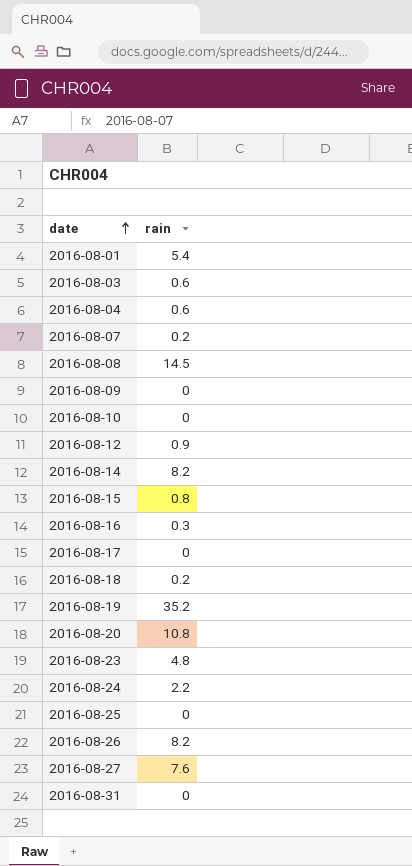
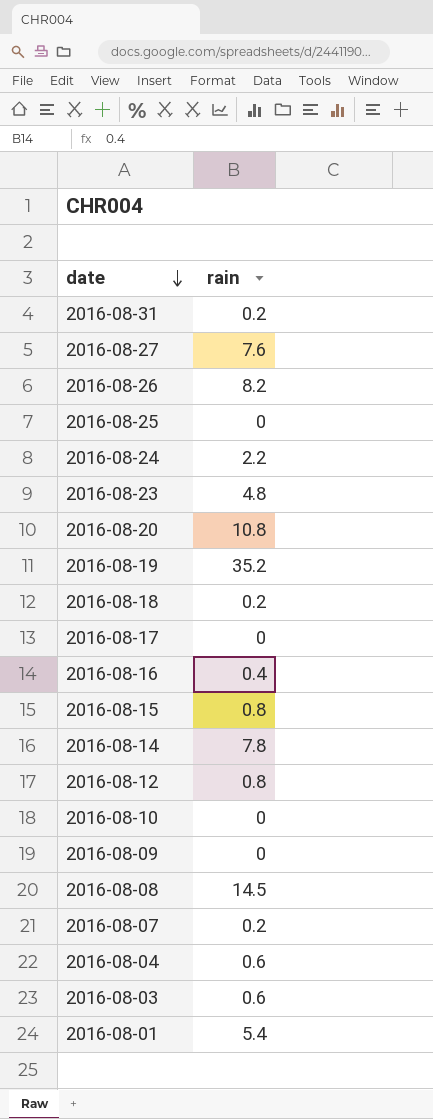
row order: date ascending -> date descending
2016-08-31 | rain: 0 -> 0.2
2016-08-16 | rain: 0.3 -> 0.4
2016-08-14 | rain: 8.2 -> 7.8
2016-08-12 | rain: 0.9 -> 0.8

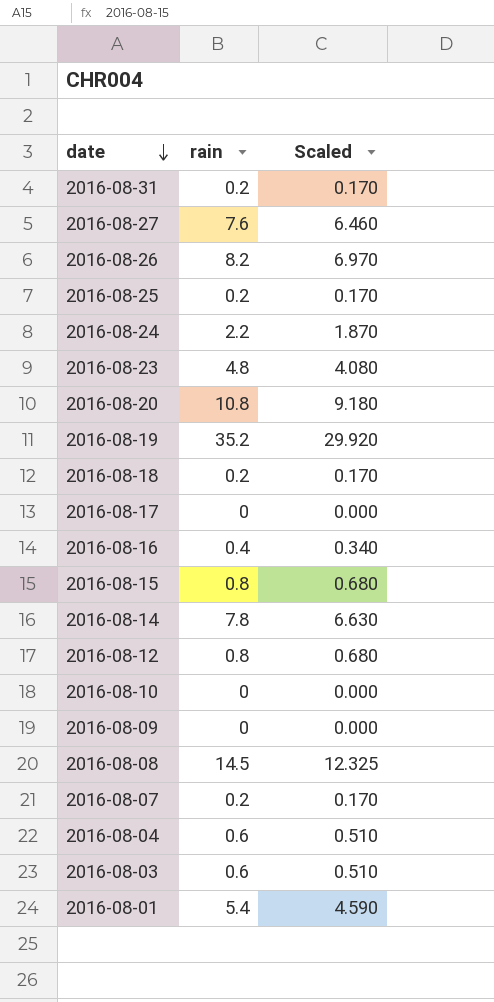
column Scaled | formula: none -> [rain] * 0.85
2016-08-25 | rain: 0 -> 0.2

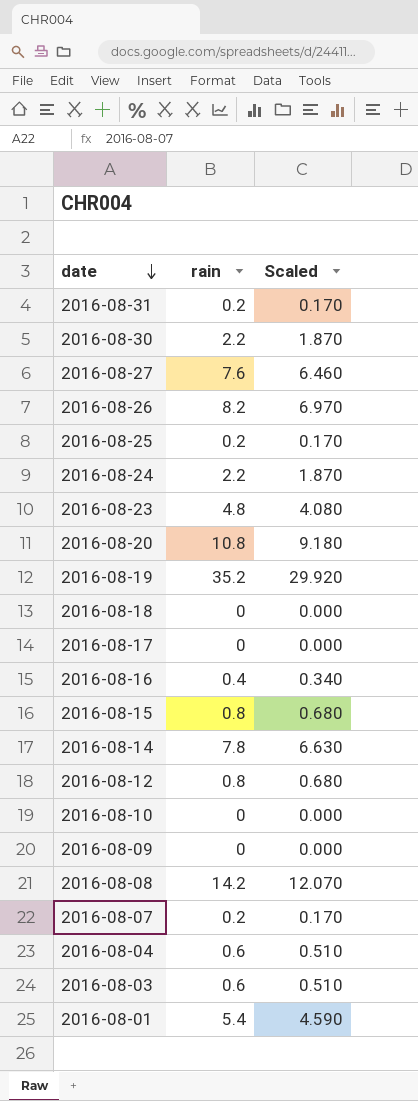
row 2016-08-30: none -> 2.2 | 1.870
2016-08-18 | rain: 0.2 -> 0
2016-08-18 | Scaled: 0.170 -> 0.000
2016-08-08 | rain: 14.5 -> 14.2
2016-08-08 | Scaled: 12.325 -> 12.070

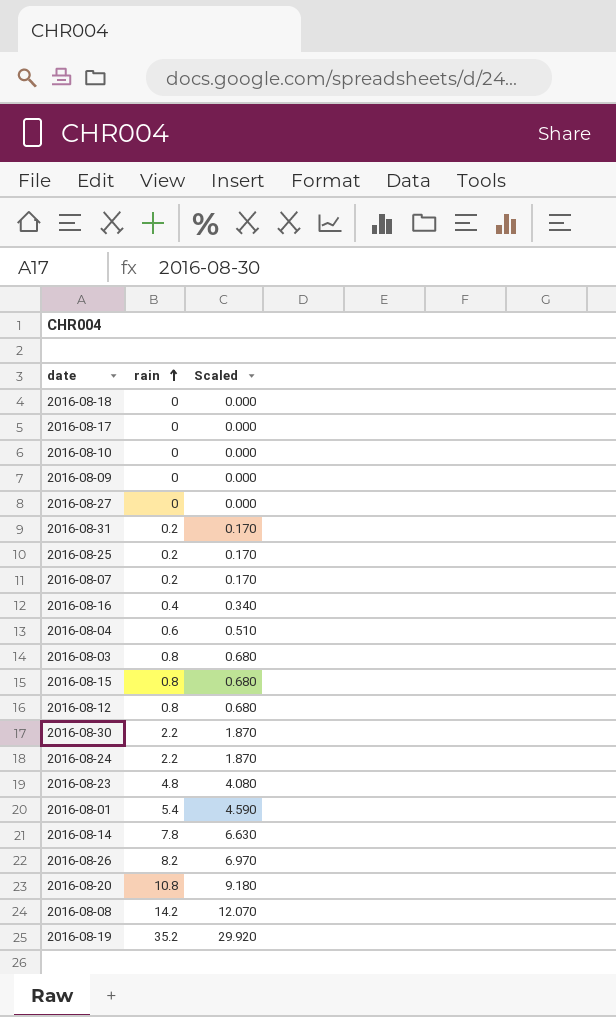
row order: date descending -> rain ascending
2016-08-27 | rain: 7.6 -> 0
2016-08-27 | Scaled: 6.460 -> 0.000
2016-08-03 | rain: 0.6 -> 0.8
2016-08-03 | Scaled: 0.510 -> 0.680

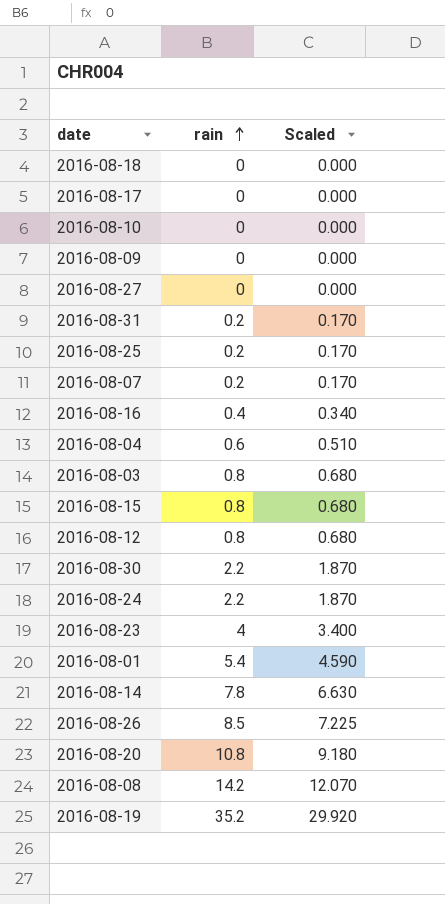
2016-08-23 | rain: 4.8 -> 4
2016-08-23 | Scaled: 4.080 -> 3.400
2016-08-26 | rain: 8.2 -> 8.5
2016-08-26 | Scaled: 6.970 -> 7.225

